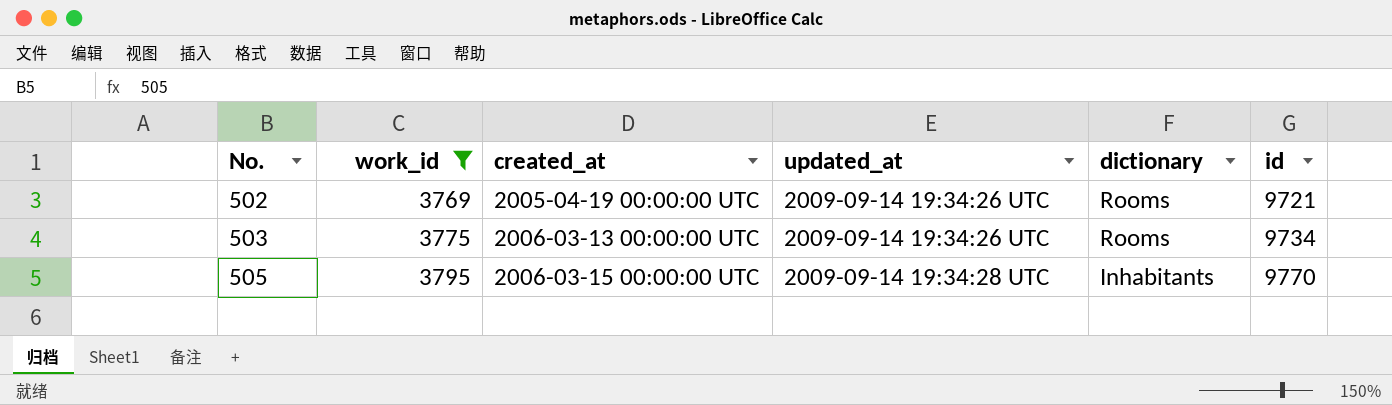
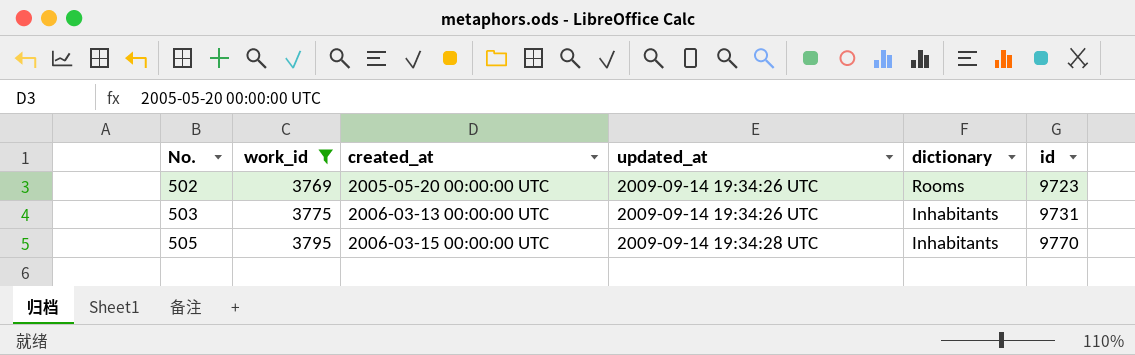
502 | created_at: 2005-04-19 00:00:00 UTC -> 2005-05-20 00:00:00 UTC
502 | id: 9721 -> 9723
503 | dictionary: Rooms -> Inhabitants
503 | id: 9734 -> 9731

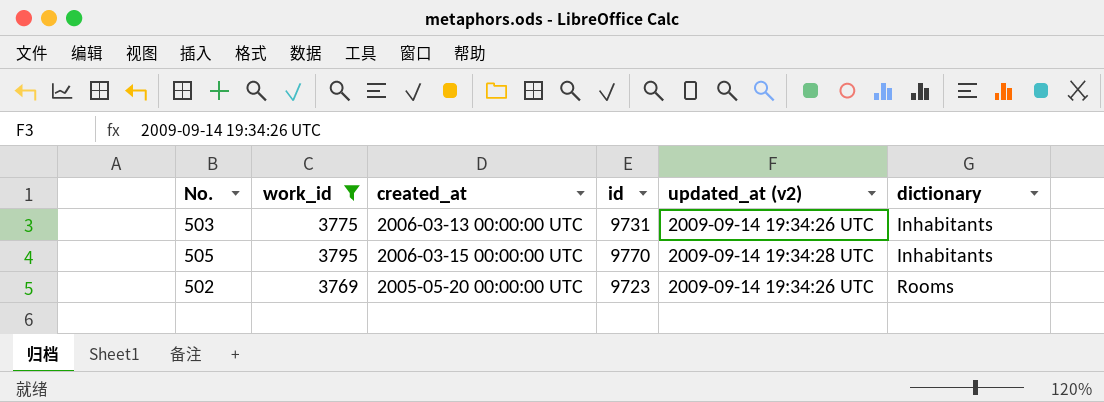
row order: No. ascending -> dictionary ascending
column id | position: 6 -> 4
column name: updated_at -> updated_at (v2)

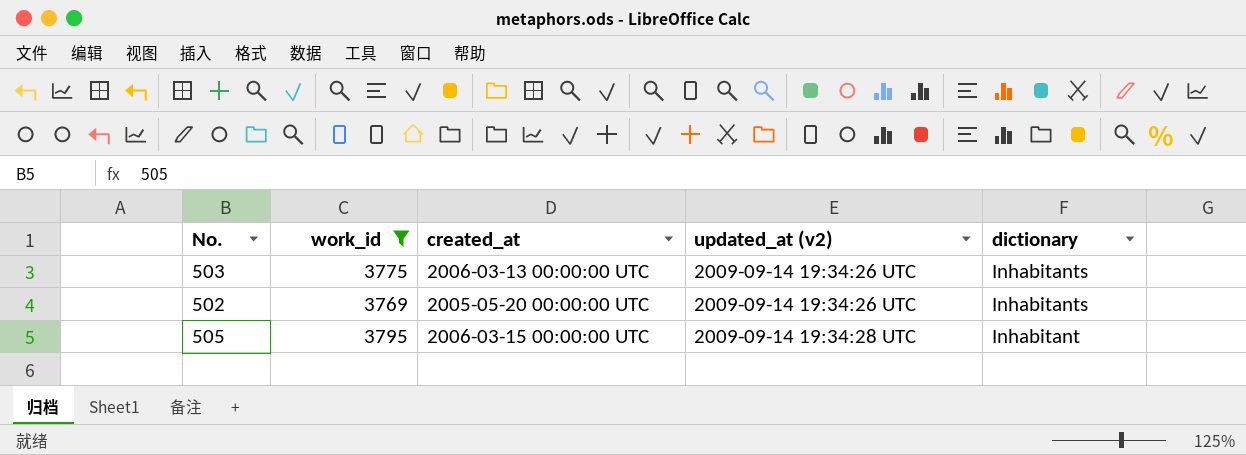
row order: dictionary ascending -> updated_at (v2) ascending
column id | position: 4 -> none
502 | dictionary: Rooms -> Inhabitants
505 | dictionary: Inhabitants -> Inhabitant

